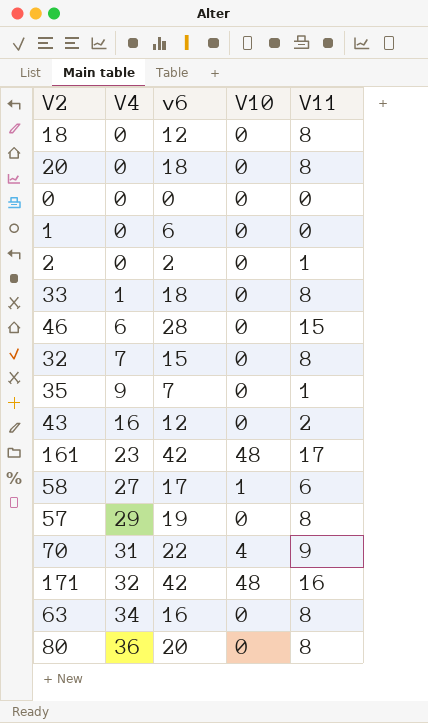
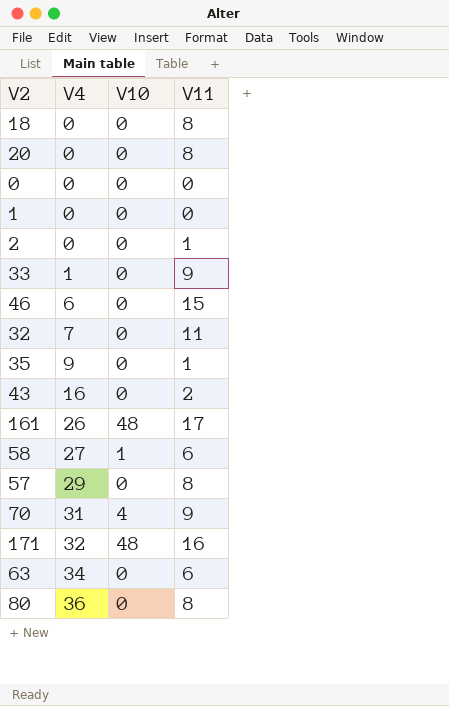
column v6 | position: 3 -> none
33 | V11: 8 -> 9
32 | V11: 8 -> 11
161 | V4: 23 -> 26
63 | V11: 8 -> 6

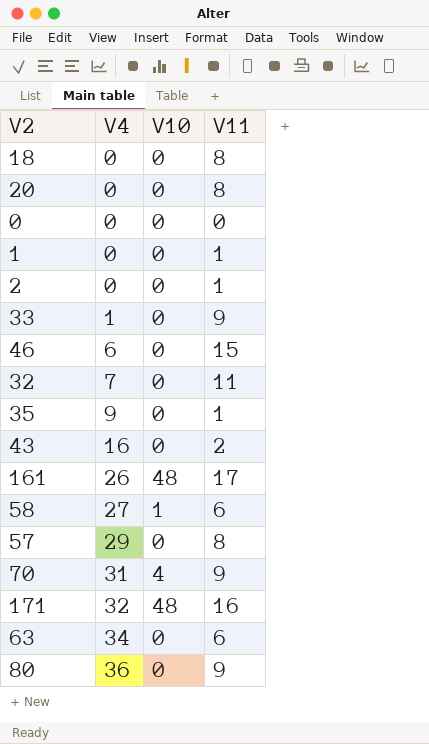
1 | V11: 0 -> 1
80 | V11: 8 -> 9

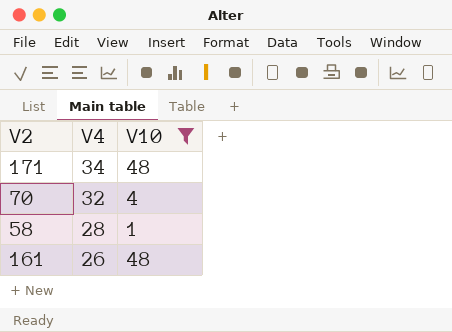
filter: none -> V10 != 0
row order: V4 ascending -> V4 descending
column V11 | position: 4 -> none
171 | V4: 32 -> 34
70 | V4: 31 -> 32
58 | V4: 27 -> 28

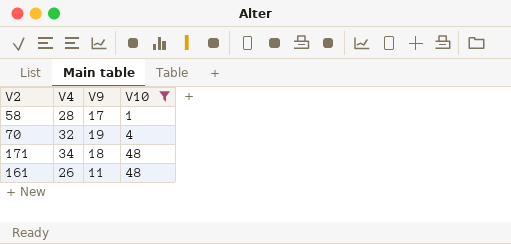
row order: V4 descending -> V10 ascending
column V9 | position: none -> 3

